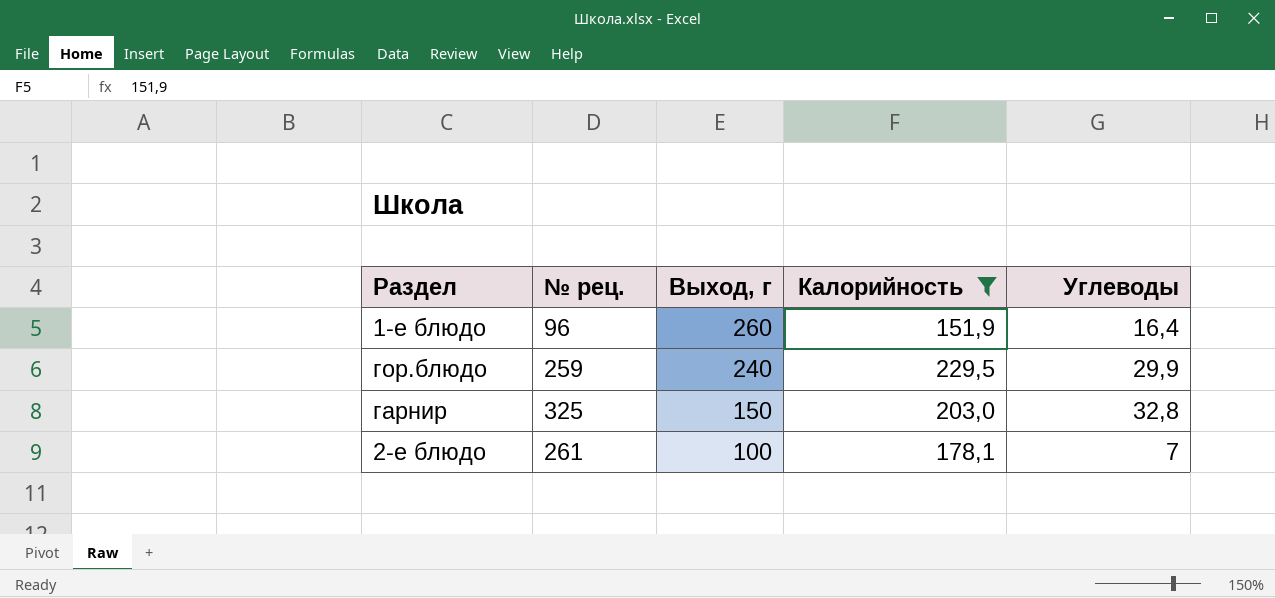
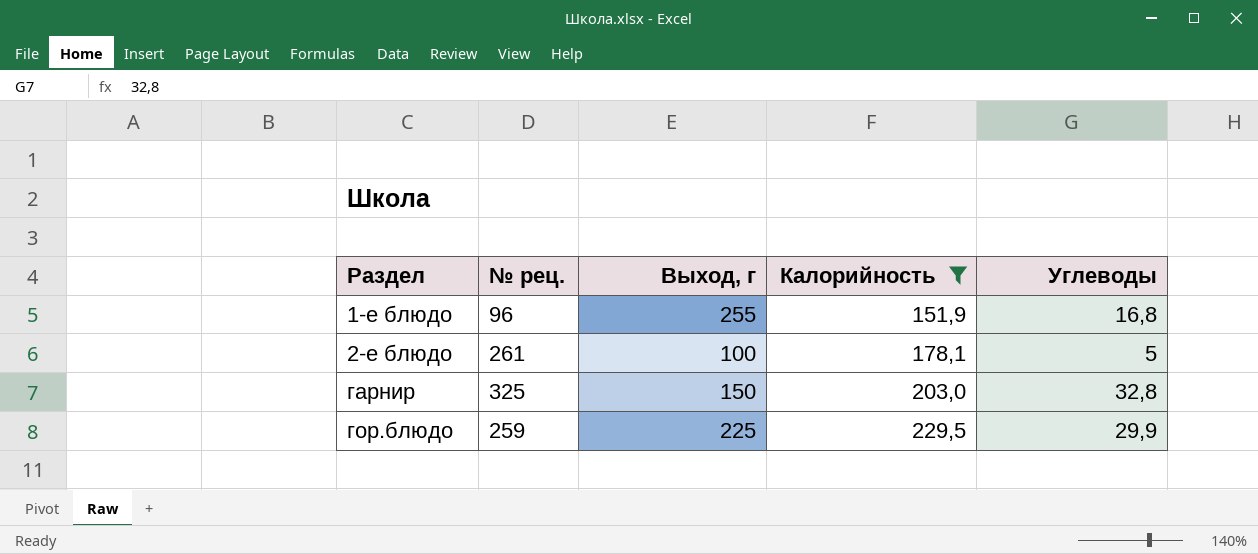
row order: Выход, г descending -> Раздел ascending
1-е блюдо | Выход, г: 260 -> 255
1-е блюдо | Углеводы: 16,4 -> 16,8
2-е блюдо | Углеводы: 7 -> 5
гор.блюдо | Выход, г: 240 -> 225

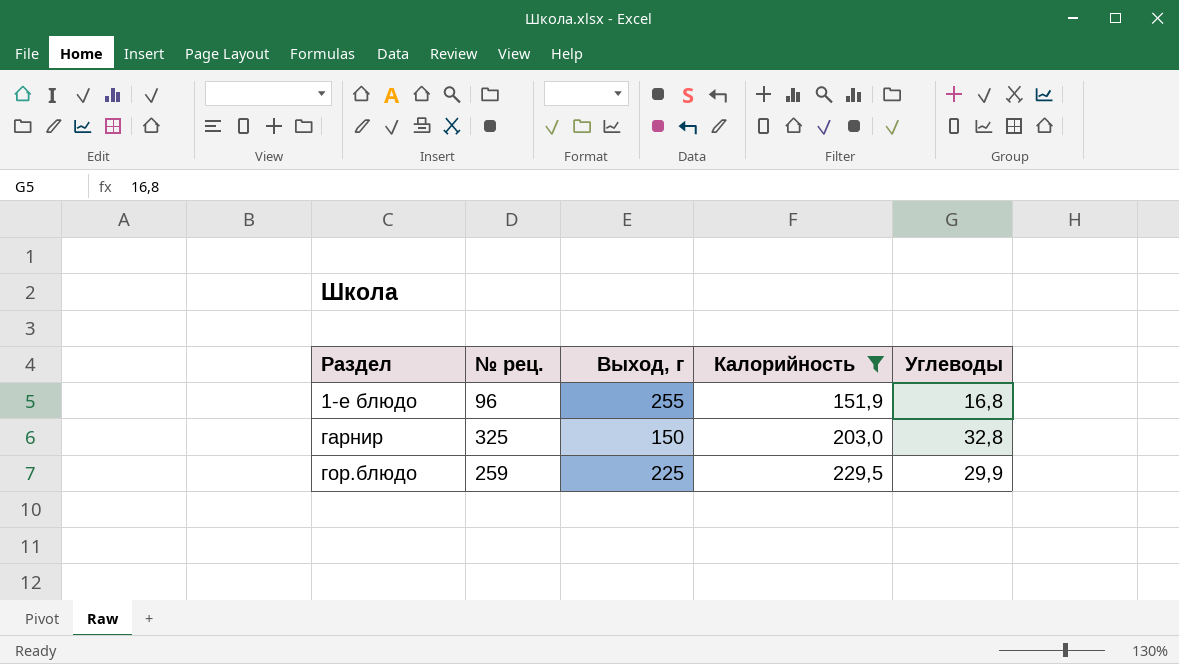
row 2-е блюдо: 261 | 100 | 178,1 | 5 -> none

